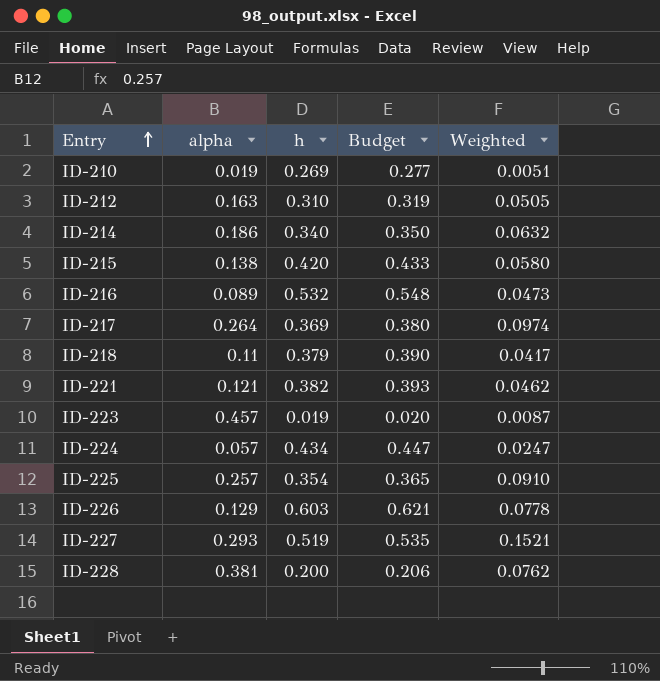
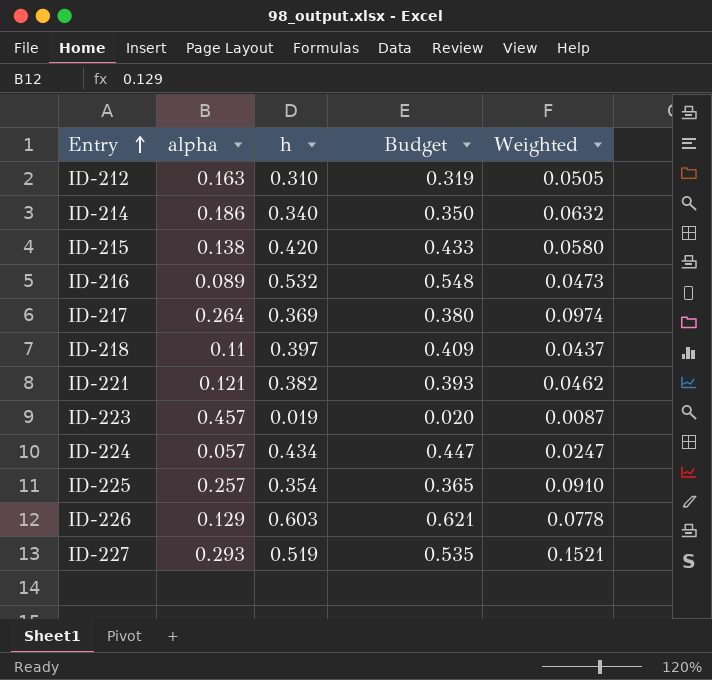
row ID-210: 0.019 | 0.269 | 0.277 | 0.0051 -> none
row ID-228: 0.381 | 0.200 | 0.206 | 0.0762 -> none
ID-218 | h: 0.379 -> 0.397
ID-218 | Budget: 0.390 -> 0.409
ID-218 | Weighted: 0.0417 -> 0.0437

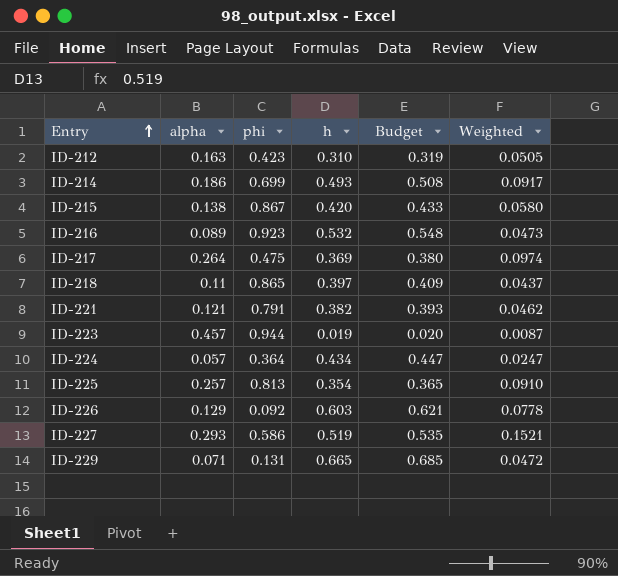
column phi | position: none -> 3
ID-214 | h: 0.340 -> 0.493
ID-214 | Budget: 0.350 -> 0.508
ID-214 | Weighted: 0.0632 -> 0.0917
row ID-229: none -> 0.071 | 0.131 | 0.665 | 0.685 | 0.0472

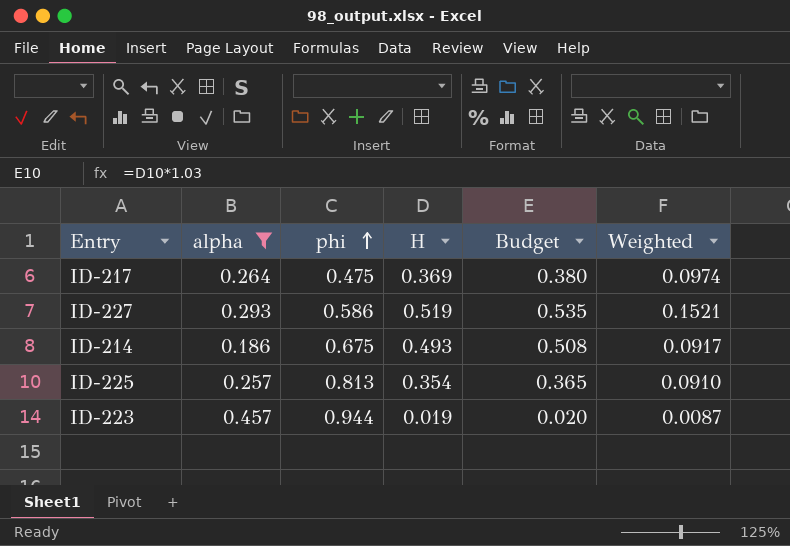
filter: none -> alpha >= 0.186
row order: Entry ascending -> phi ascending
column name: h -> H
ID-214 | phi: 0.699 -> 0.675

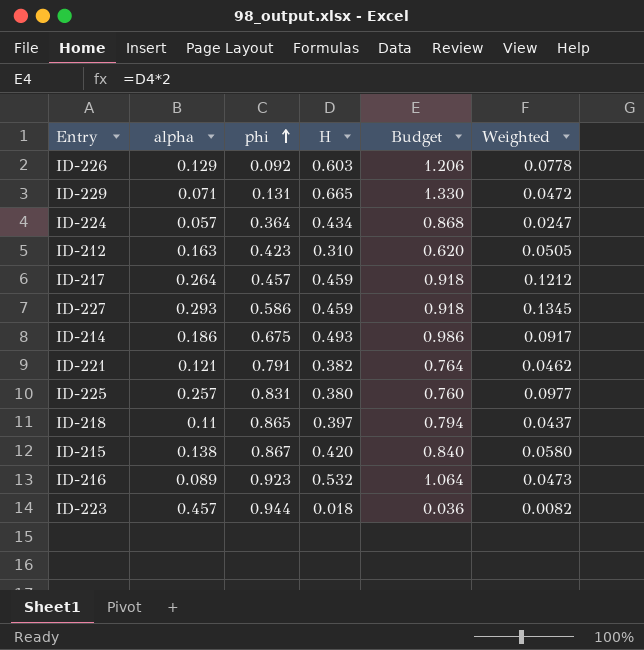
filter: alpha >= 0.186 -> none
column Budget | formula: [H] * 1.03 -> [H] * 2
ID-217 | phi: 0.475 -> 0.457
ID-217 | H: 0.369 -> 0.459
ID-217 | Weighted: 0.0974 -> 0.1212
ID-227 | H: 0.519 -> 0.459
ID-227 | Weighted: 0.1521 -> 0.1345
ID-225 | phi: 0.813 -> 0.831
ID-225 | H: 0.354 -> 0.380
ID-225 | Weighted: 0.0910 -> 0.0977
ID-223 | H: 0.019 -> 0.018
ID-223 | Weighted: 0.0087 -> 0.0082

